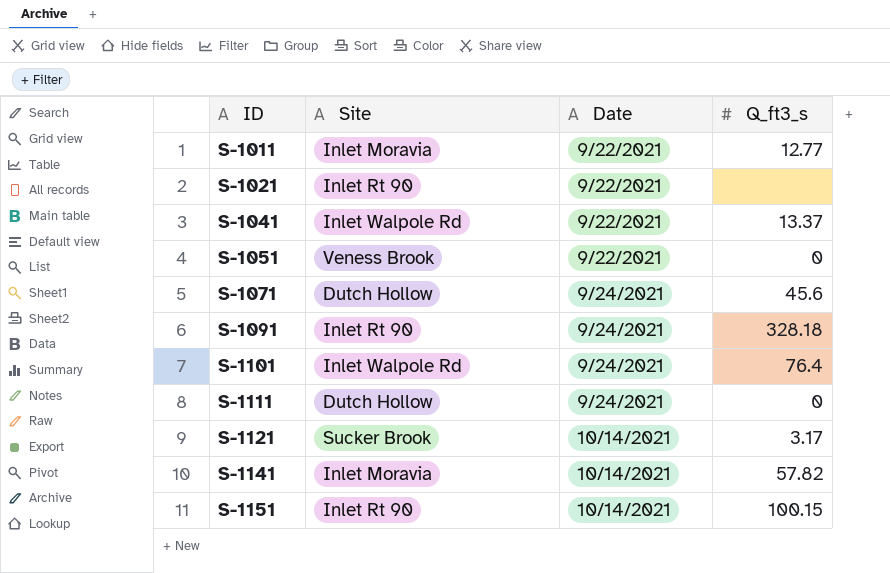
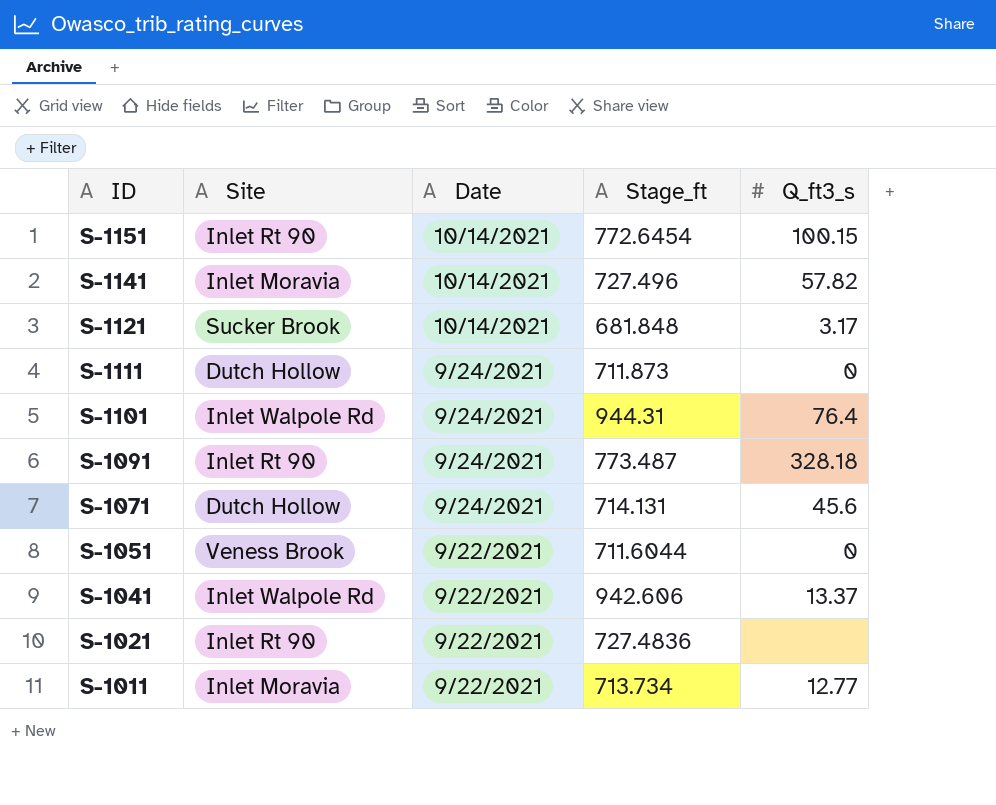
row order: ID ascending -> ID descending
column Stage_ft | position: none -> 4

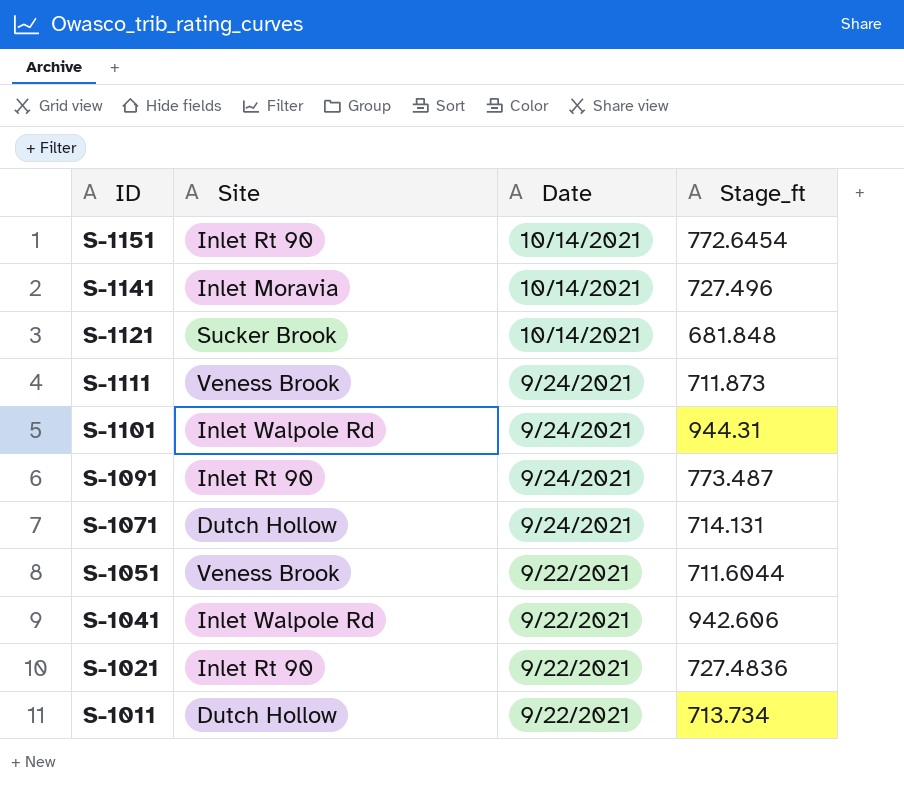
column Q_ft3_s | position: 5 -> none
S-1111 | Site: Dutch Hollow -> Veness Brook
S-1011 | Site: Inlet Moravia -> Dutch Hollow

